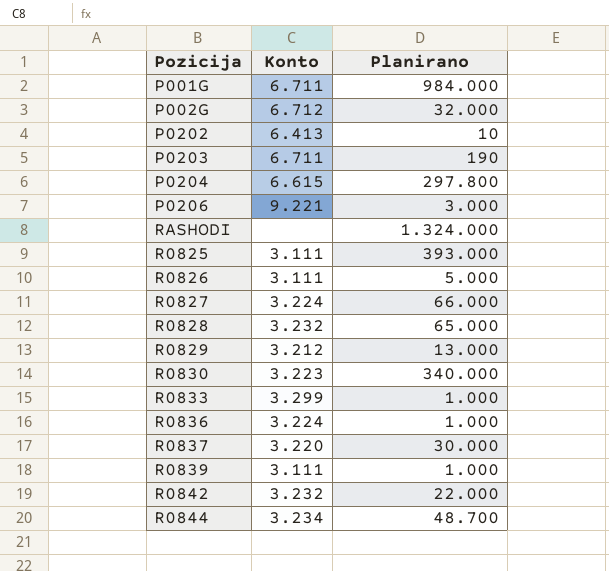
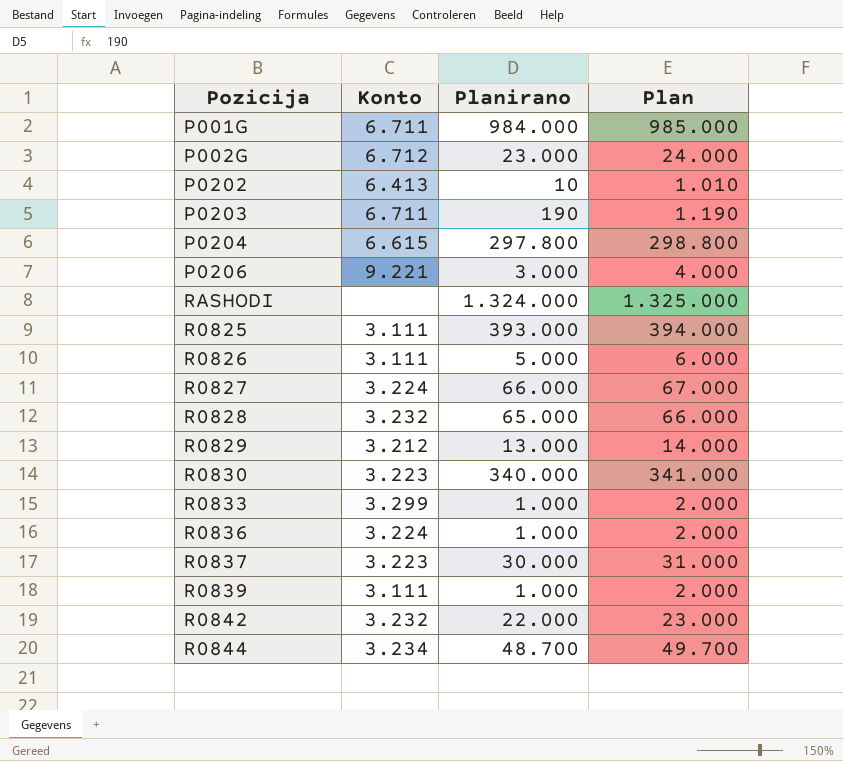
column Plan | formula: none -> [Planirano] + 1000
P002G | Planirano: 32.000 -> 23.000
R0837 | Konto: 3.220 -> 3.223

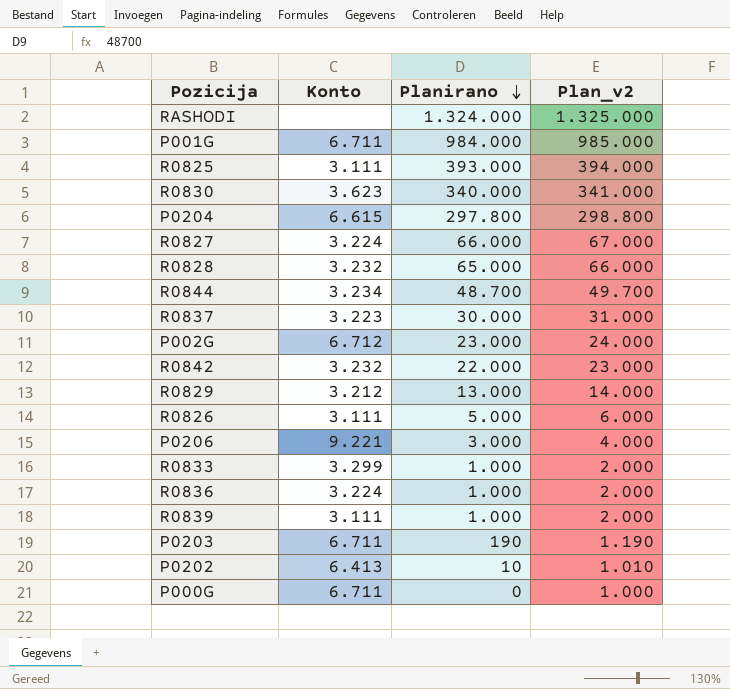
row order: none -> Planirano descending
column name: Plan -> Plan_v2
R0830 | Konto: 3.223 -> 3.623
row P000G: none -> 6.711 | 0 | 1.000

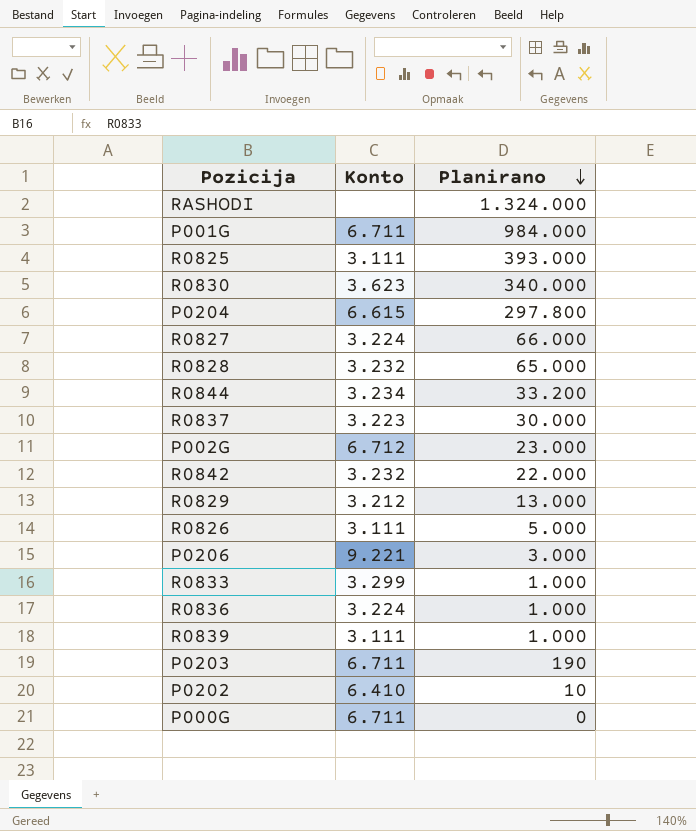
column Plan_v2 | formula: [Planirano] + 1000 -> none
R0844 | Planirano: 48.700 -> 33.200
P0202 | Konto: 6.413 -> 6.410

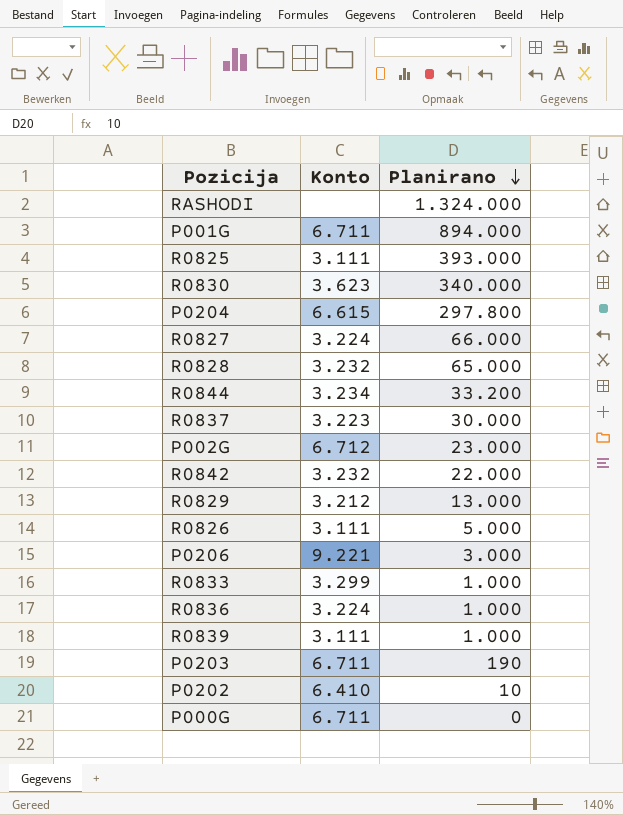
P001G | Planirano: 984.000 -> 894.000

